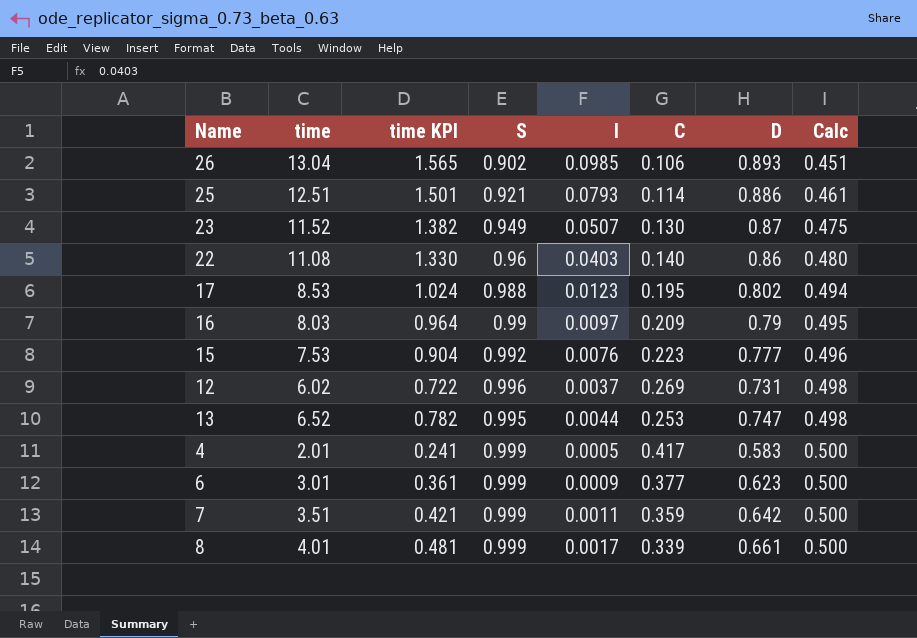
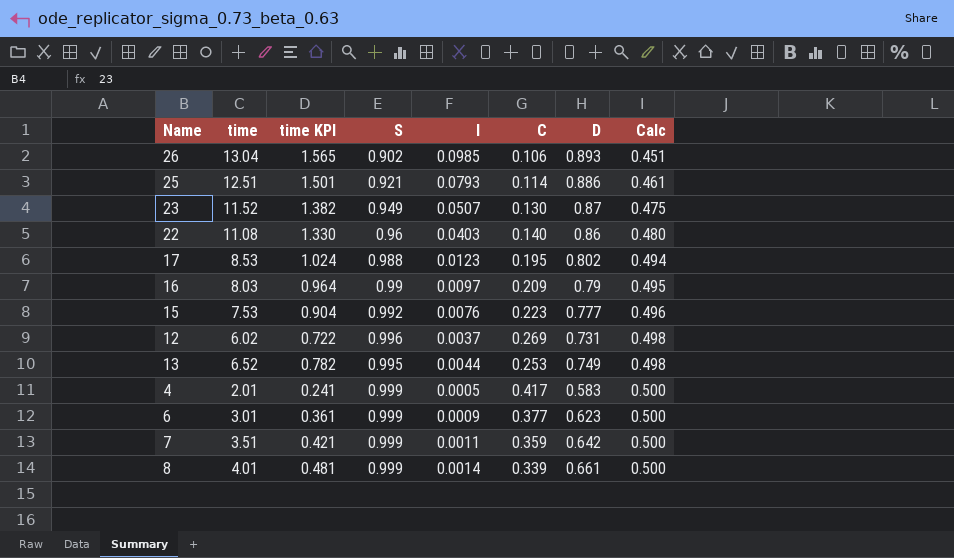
13 | D: 0.747 -> 0.749
8 | I: 0.0017 -> 0.0014

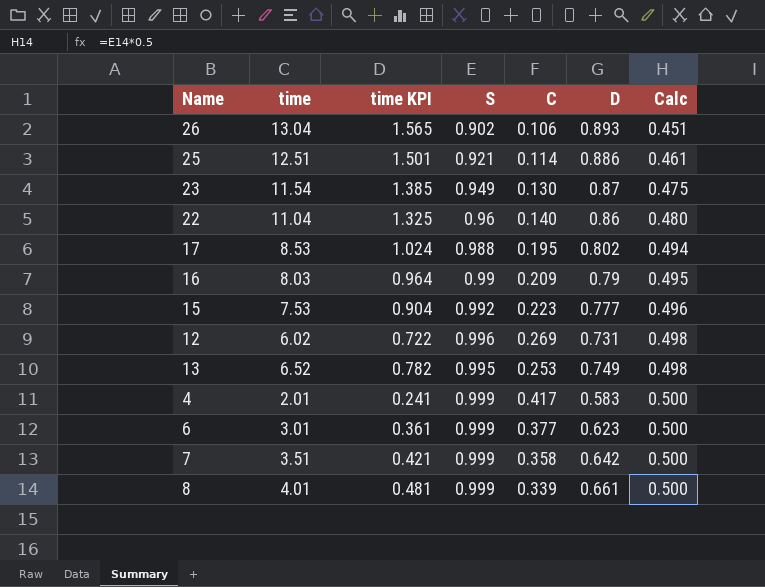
column I | position: 5 -> none
23 | time: 11.52 -> 11.54
23 | time KPI: 1.382 -> 1.385
22 | time: 11.08 -> 11.04
22 | time KPI: 1.330 -> 1.325
7 | C: 0.359 -> 0.358

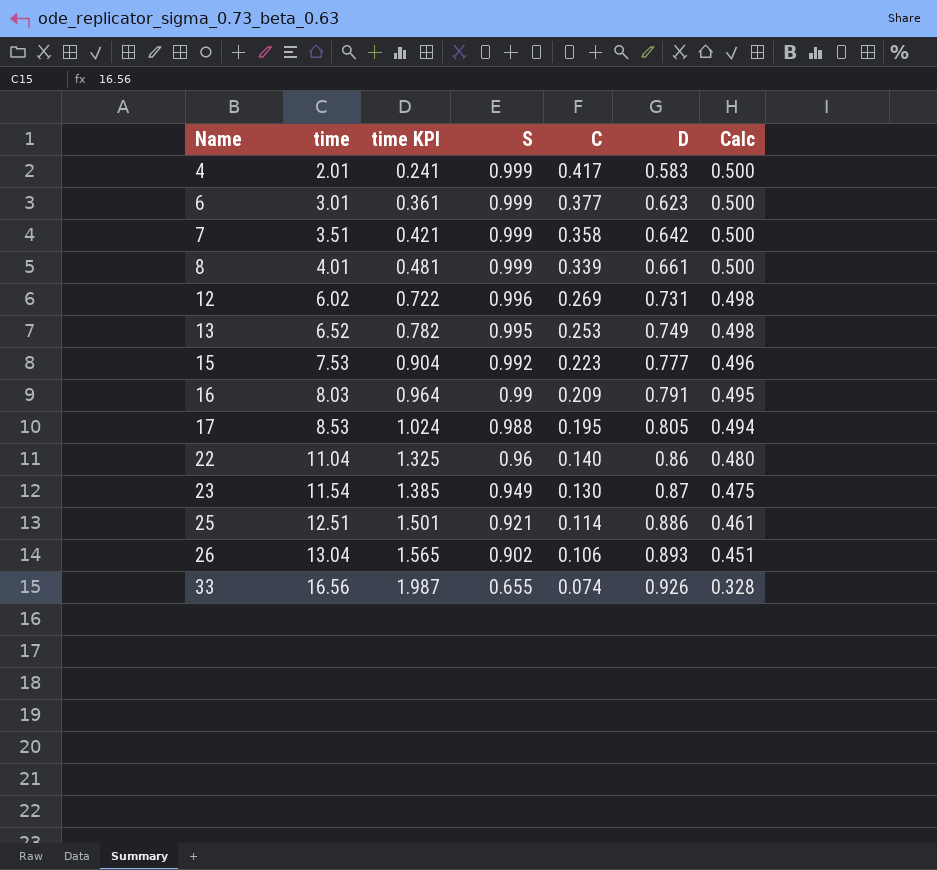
row order: Calc ascending -> Name ascending
16 | D: 0.79 -> 0.791
17 | D: 0.802 -> 0.805
row 33: none -> 16.56 | 1.987 | 0.655 | 0.074 | 0.926 | 0.328

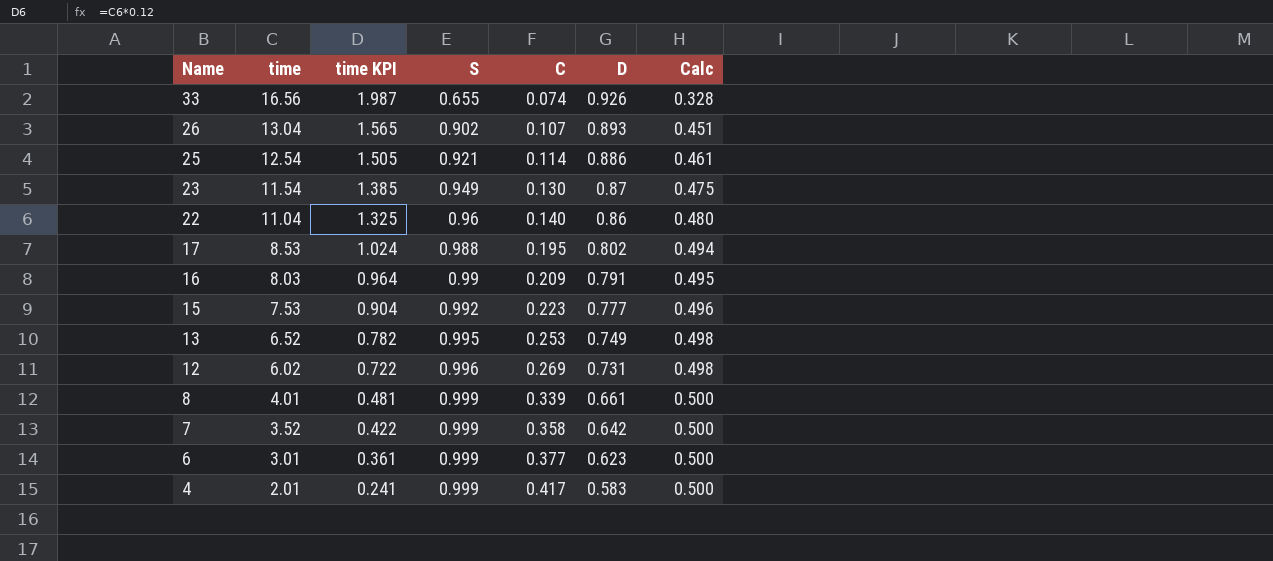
row order: Name ascending -> Name descending
26 | C: 0.106 -> 0.107
25 | time: 12.51 -> 12.54
25 | time KPI: 1.501 -> 1.505
17 | D: 0.805 -> 0.802
7 | time: 3.51 -> 3.52
7 | time KPI: 0.421 -> 0.422

